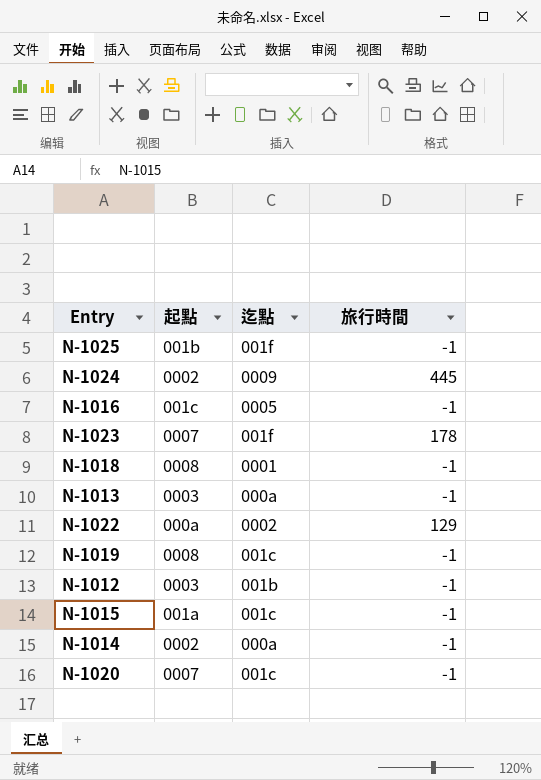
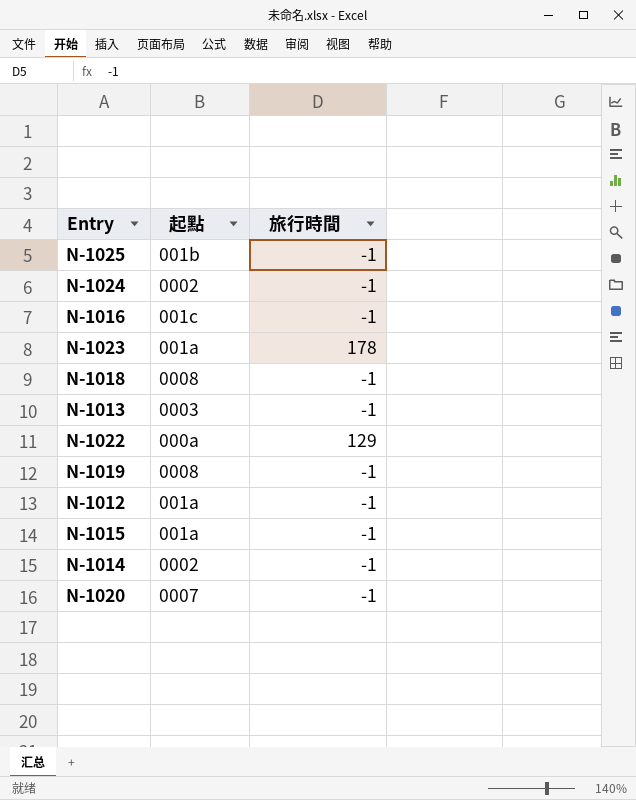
column 迄點 | position: 3 -> none
N-1024 | 旅行時間: 445 -> -1
N-1023 | 起點: 0007 -> 001a
N-1012 | 起點: 0003 -> 001a

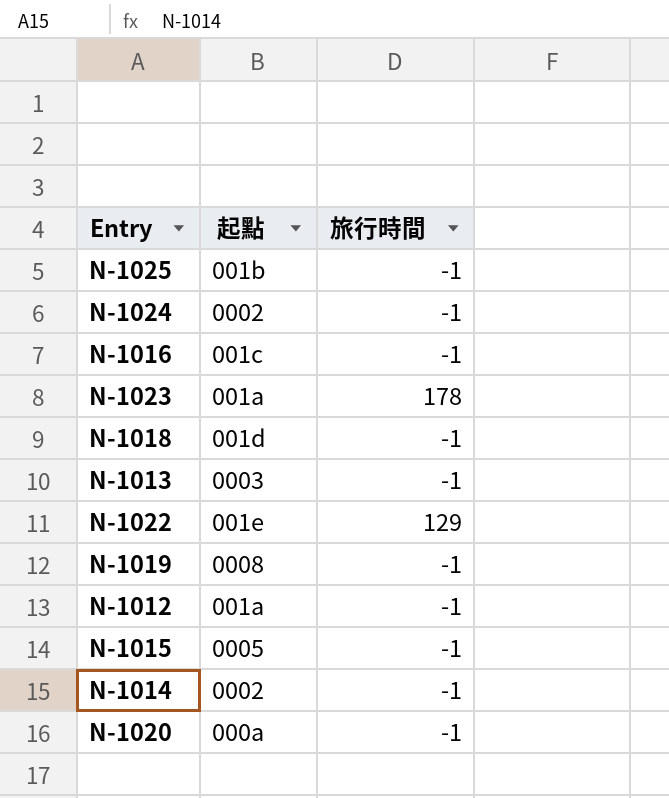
N-1018 | 起點: 0008 -> 001d
N-1022 | 起點: 000a -> 001e
N-1015 | 起點: 001a -> 0005
N-1020 | 起點: 0007 -> 000a

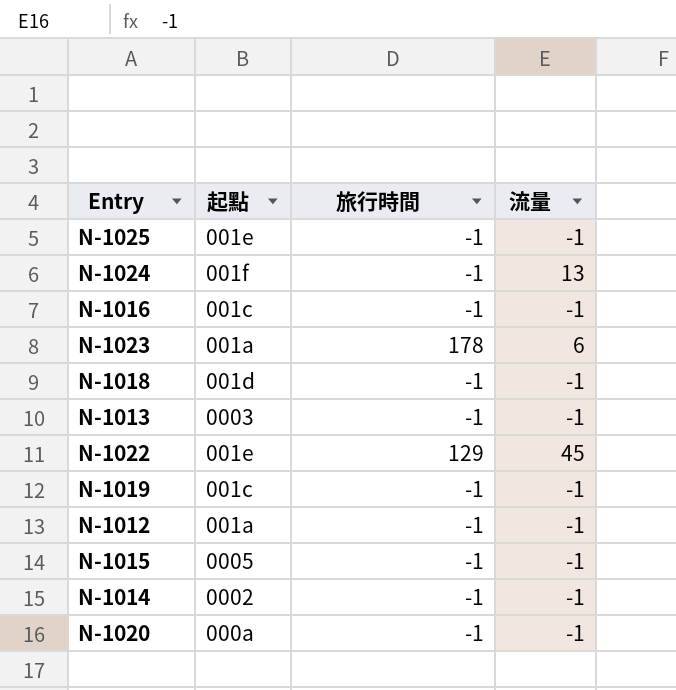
column 流量 | position: none -> 4
N-1025 | 起點: 001b -> 001e
N-1024 | 起點: 0002 -> 001f
N-1019 | 起點: 0008 -> 001c

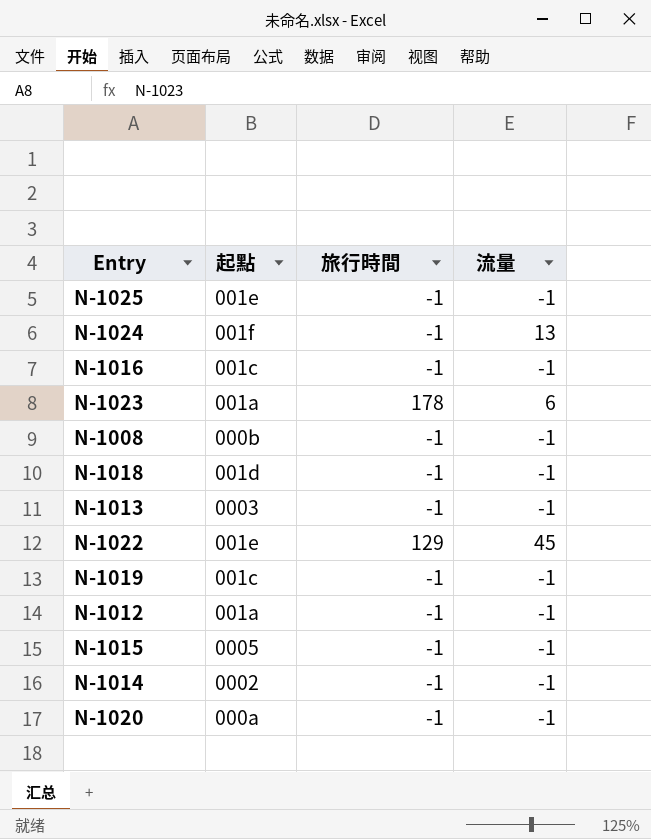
row N-1008: none -> 000b | -1 | -1

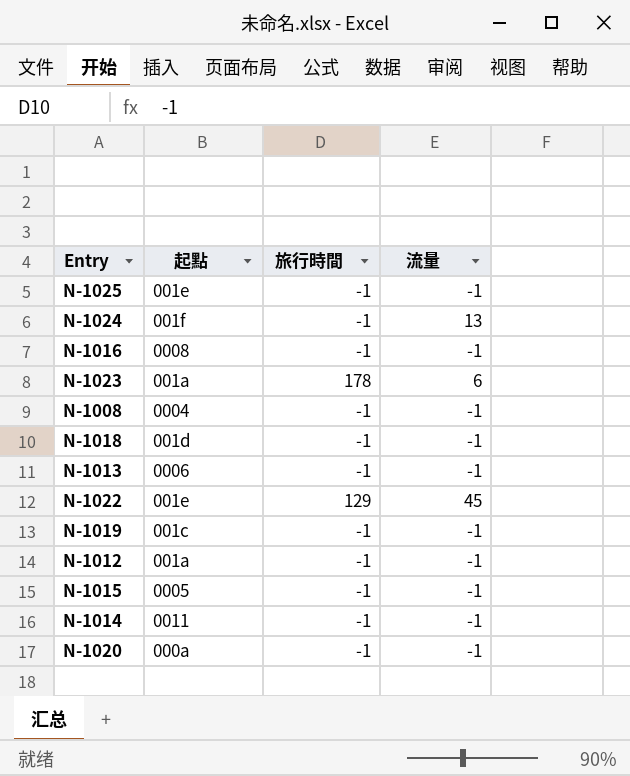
N-1016 | 起點: 001c -> 0008
N-1008 | 起點: 000b -> 0004
N-1013 | 起點: 0003 -> 0006
N-1014 | 起點: 0002 -> 0011

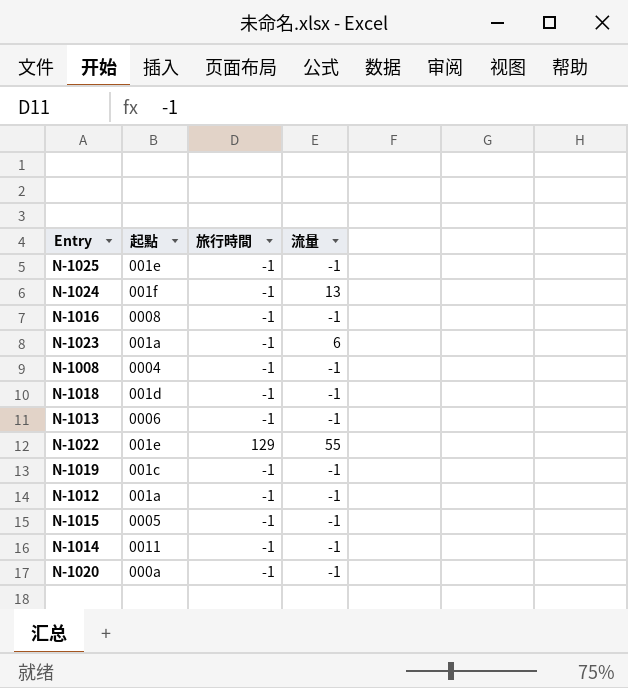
N-1023 | 旅行時間: 178 -> -1
N-1022 | 流量: 45 -> 55

